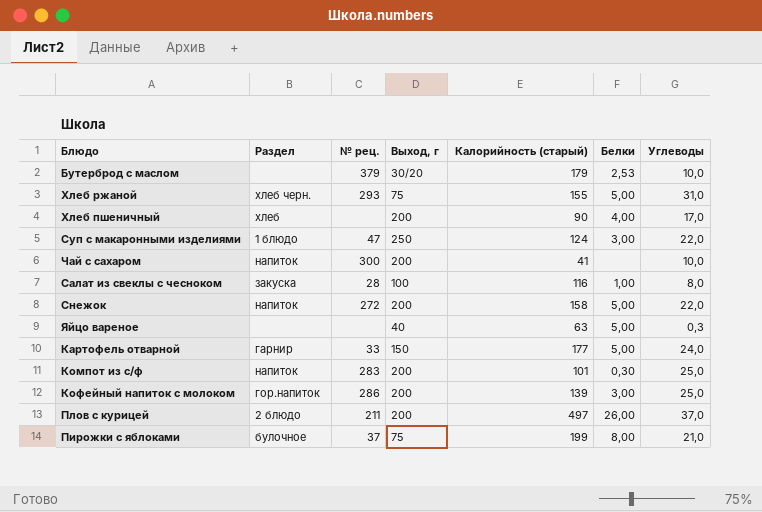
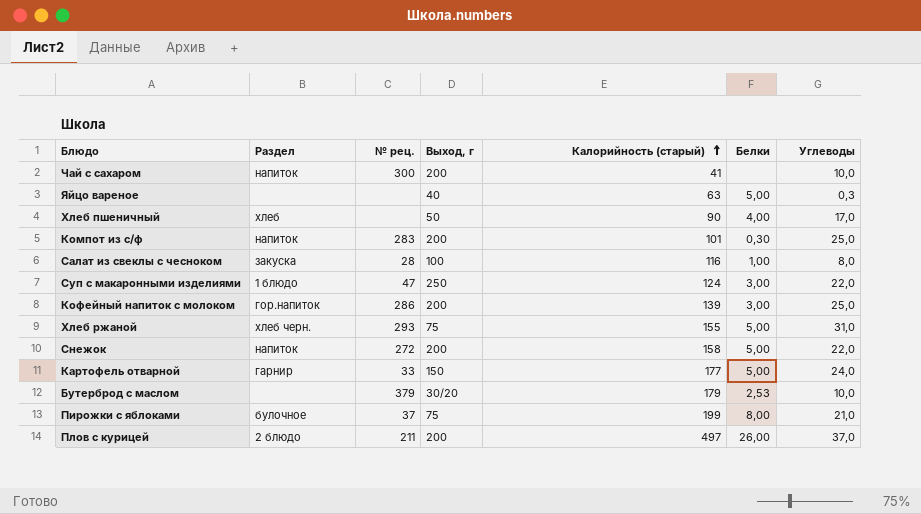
row order: none -> Калорийность (старый) ascending
Хлеб пшеничный | Выход, г: 200 -> 50

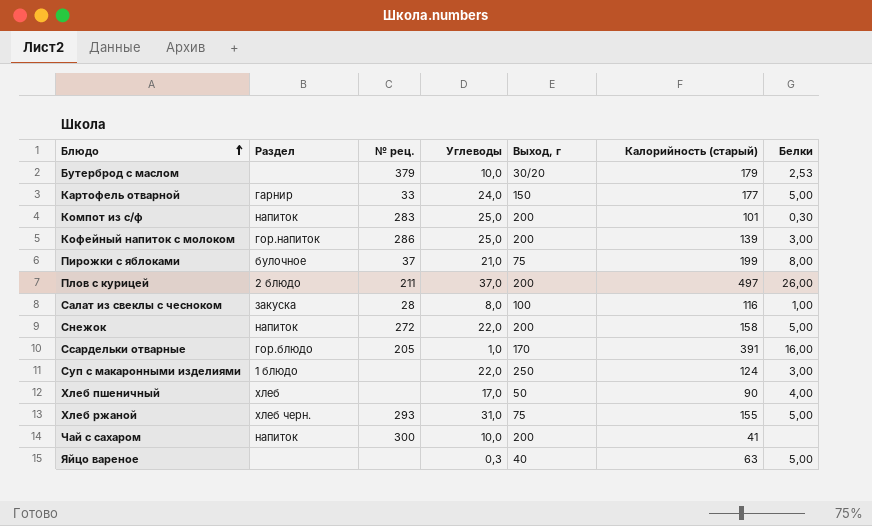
row order: Калорийность (старый) ascending -> Блюдо ascending
column Углеводы | position: 7 -> 4
row Ссардельки отварные: none -> гор.блюдо | 205 | 1,0 | 170 | 391 | 16,00
Суп с макаронными изделиями | № рец.: 47 -> none

